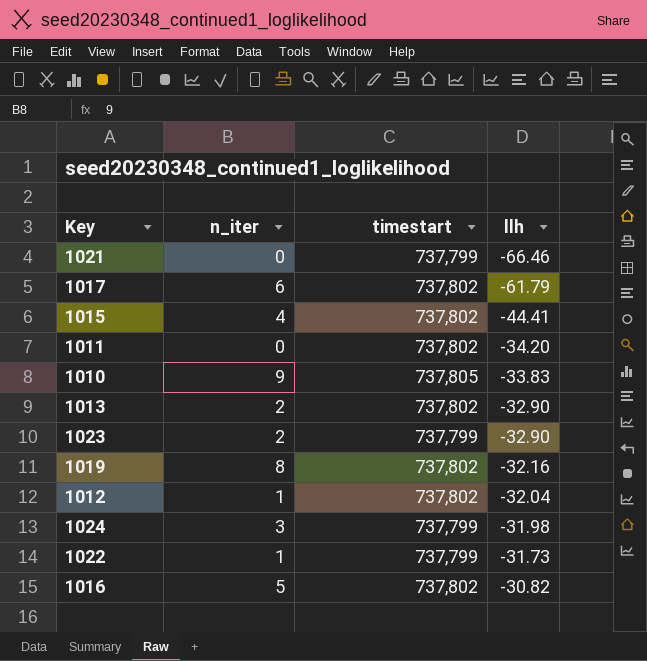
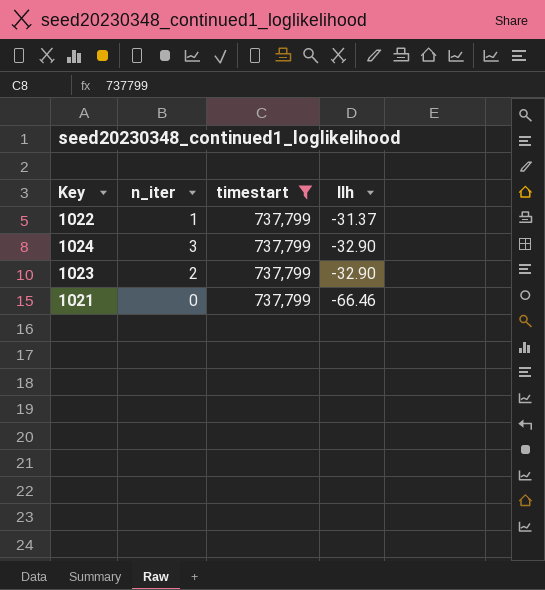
filter: none -> timestart = 737,799
row order: llh ascending -> llh descending
1022 | llh: -31.73 -> -31.37
1024 | llh: -31.98 -> -32.90

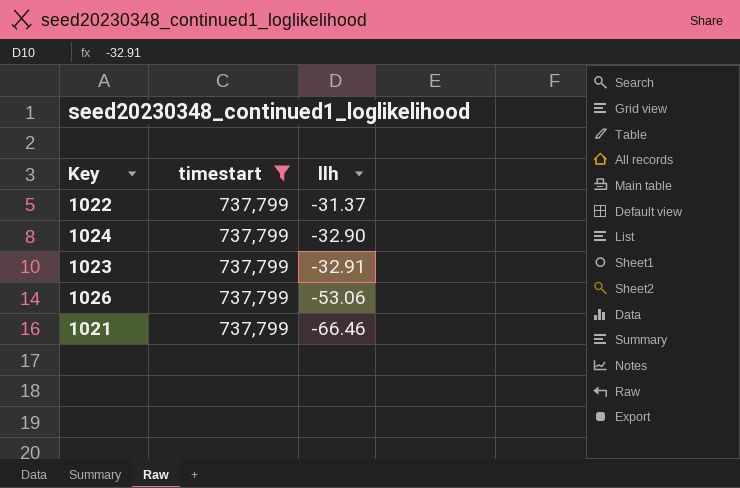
column n_iter | position: 2 -> none
1023 | llh: -32.90 -> -32.91
row 1026: none -> 737,799 | -53.06

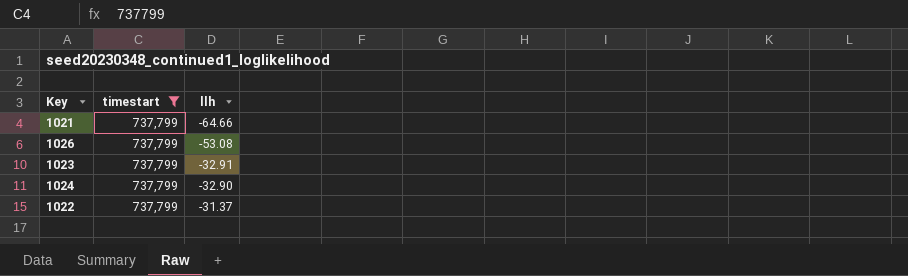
row order: llh descending -> llh ascending
1021 | llh: -66.46 -> -64.66
1026 | llh: -53.06 -> -53.08

